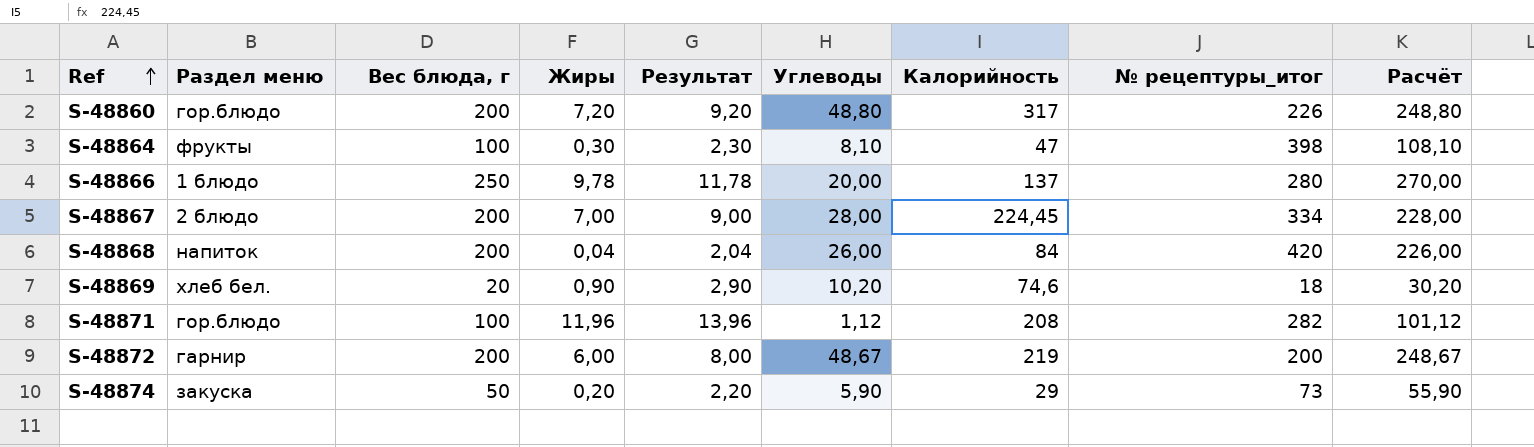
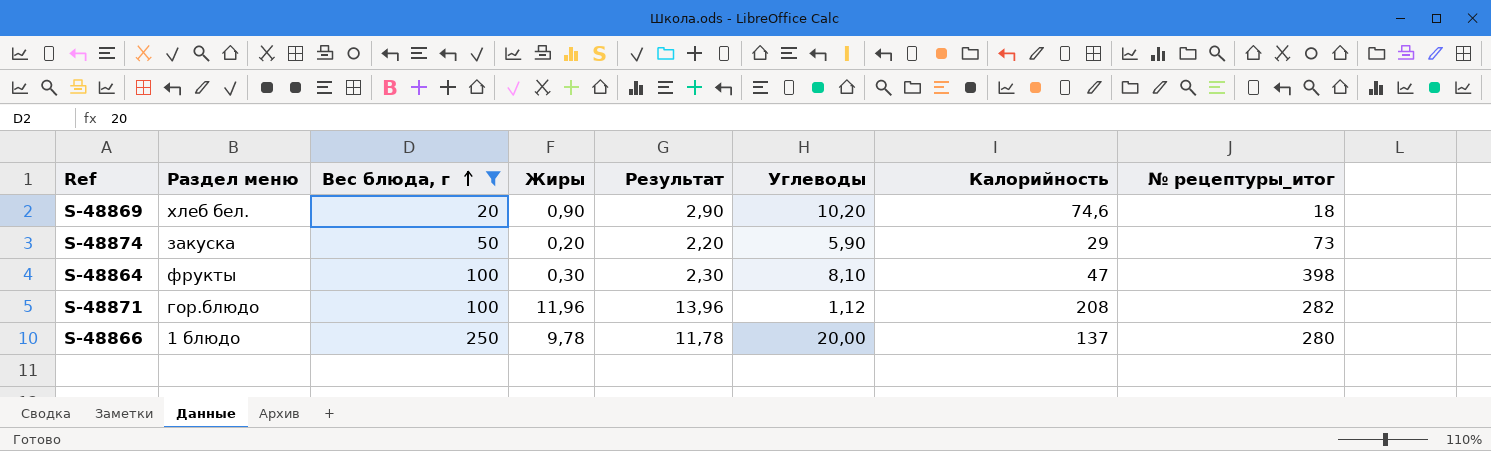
filter: none -> Вес блюда, г != 200
row order: Ref ascending -> Вес блюда, г ascending
column Расчёт | formula: [Вес блюда, г] + [Углеводы] -> none

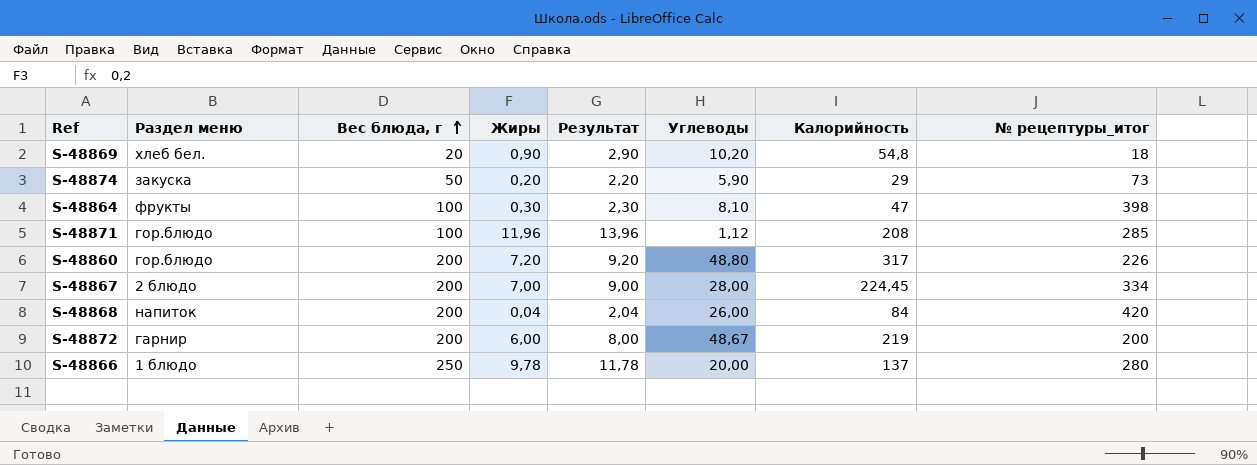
filter: Вес блюда, г != 200 -> none
S-48869 | Калорийность: 74,6 -> 54,8
S-48871 | № рецептуры_итог: 282 -> 285

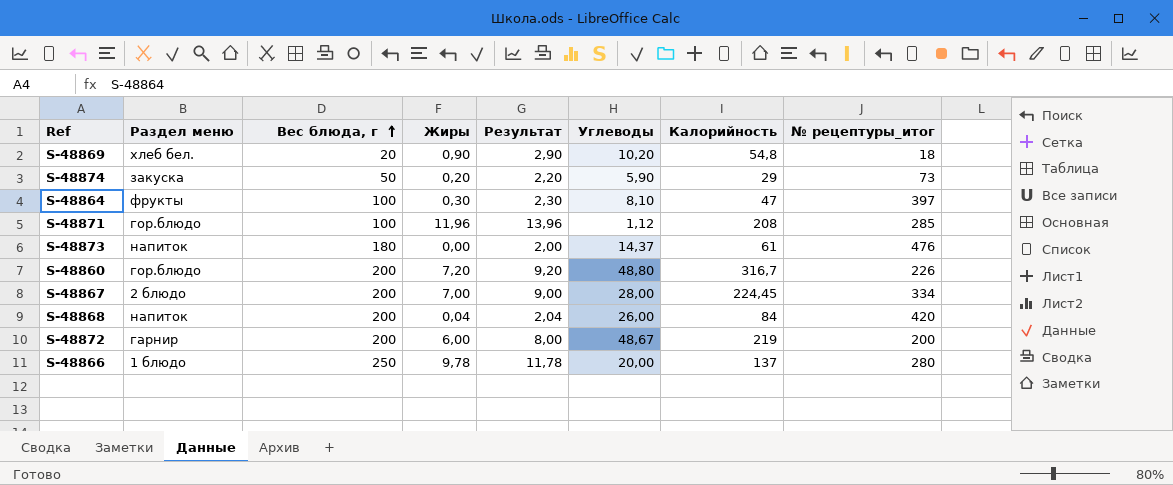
S-48864 | № рецептуры_итог: 398 -> 397
row S-48873: none -> напиток | 180 | 0,00 | 2,00 | 14,37 | 61 | 476
S-48860 | Калорийность: 317 -> 316,7

